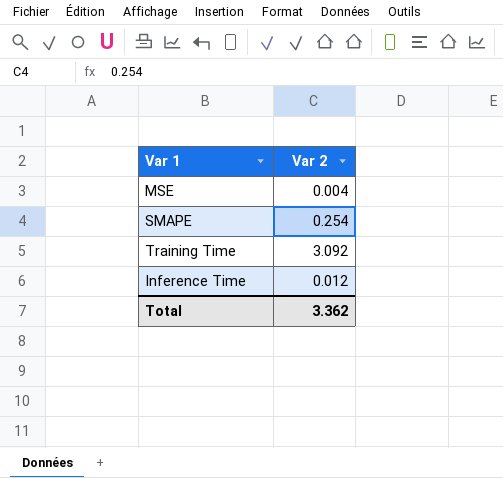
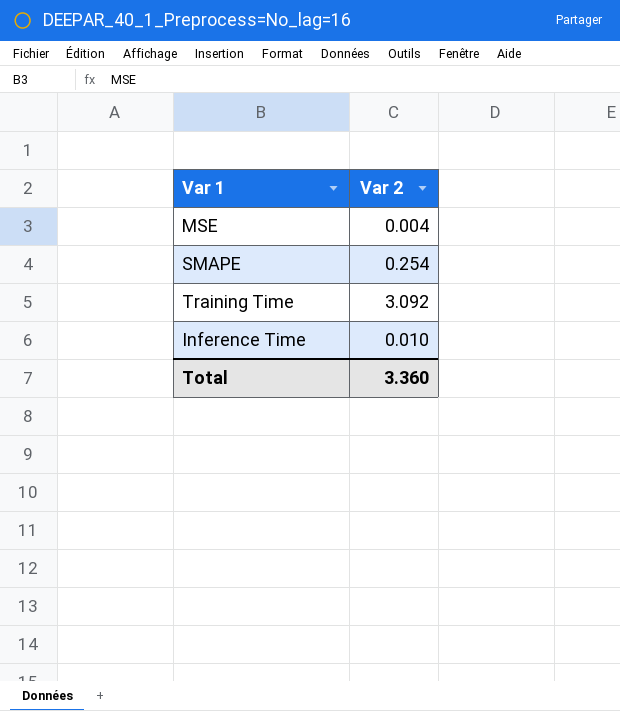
Inference Time | Var 2: 0.012 -> 0.010
Total | Var 2: 3.362 -> 3.360

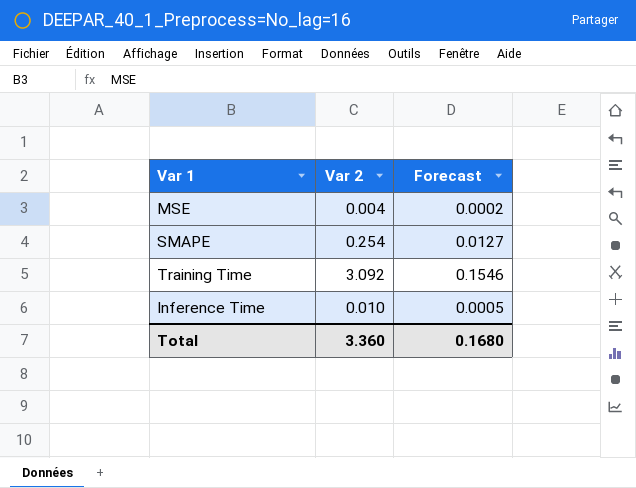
column Forecast | formula: none -> [Var 2] * 0.05

